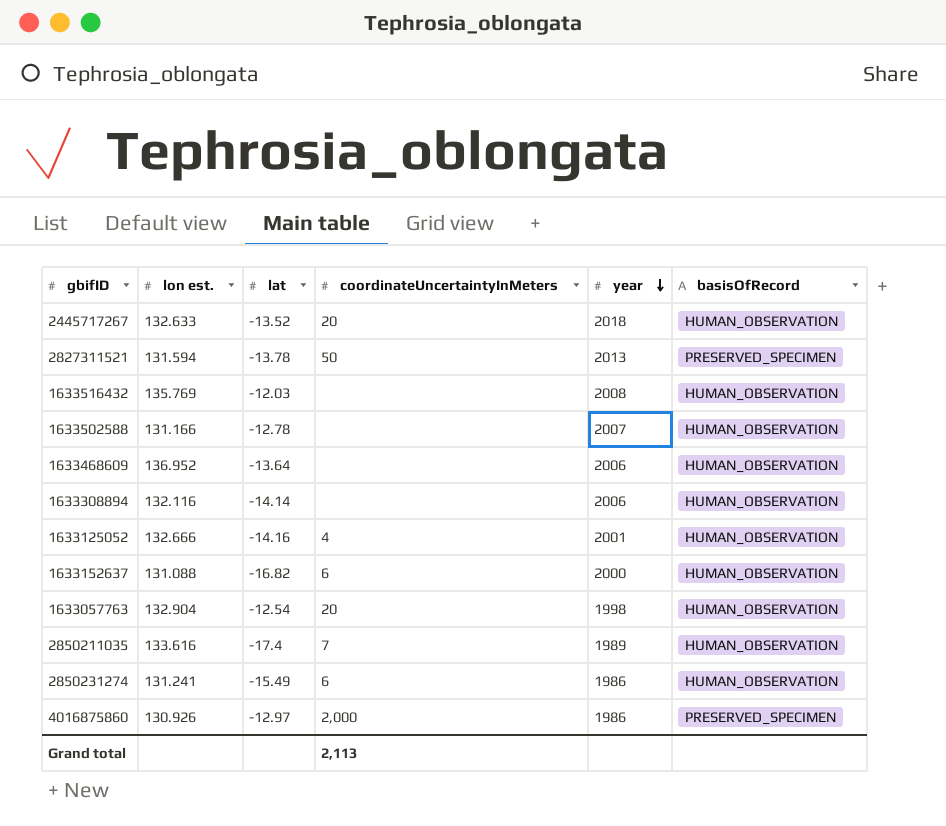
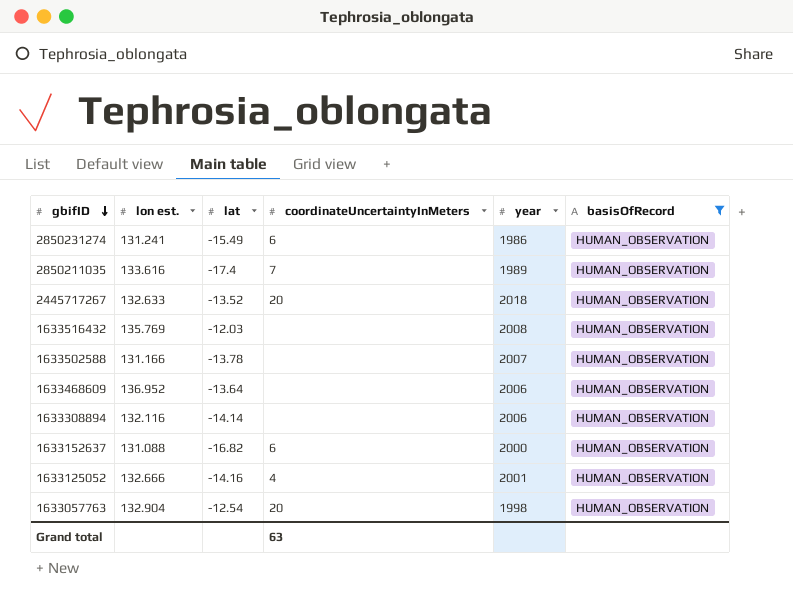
filter: none -> basisOfRecord = HUMAN_OBSERVATION
row order: year descending -> gbifID descending
1633502588 | lat: -12.78 -> -13.78
Grand total | coordinateUncertaintyInMeters: 2,113 -> 63

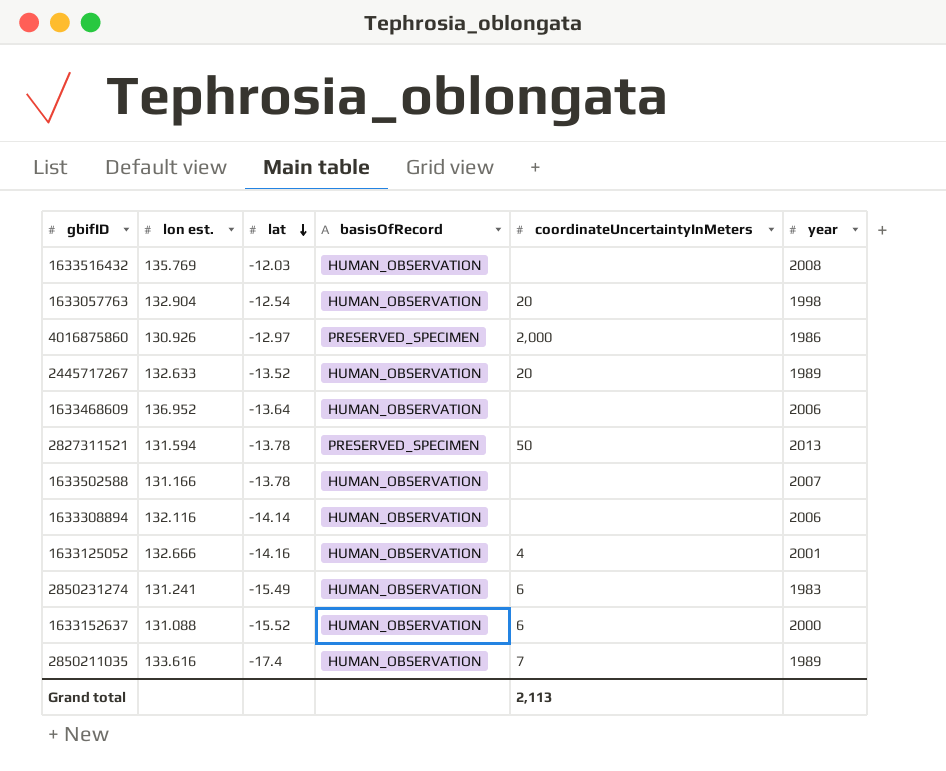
filter: basisOfRecord = HUMAN_OBSERVATION -> none
row order: gbifID descending -> lat descending
column basisOfRecord | position: 6 -> 4
2445717267 | year: 2018 -> 1989
2850231274 | year: 1986 -> 1983
1633152637 | lat: -16.82 -> -15.52
Grand total | coordinateUncertaintyInMeters: 63 -> 2,113

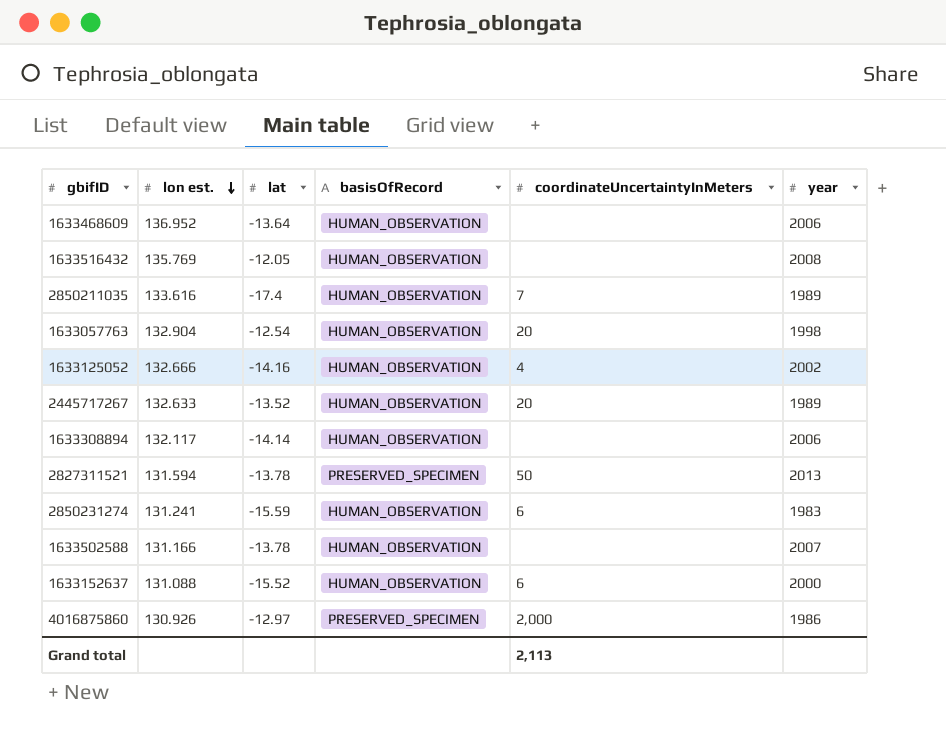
row order: lat descending -> lon est. descending
1633516432 | lat: -12.03 -> -12.05
1633125052 | year: 2001 -> 2002
1633308894 | lon est.: 132.116 -> 132.117
2850231274 | lat: -15.49 -> -15.59

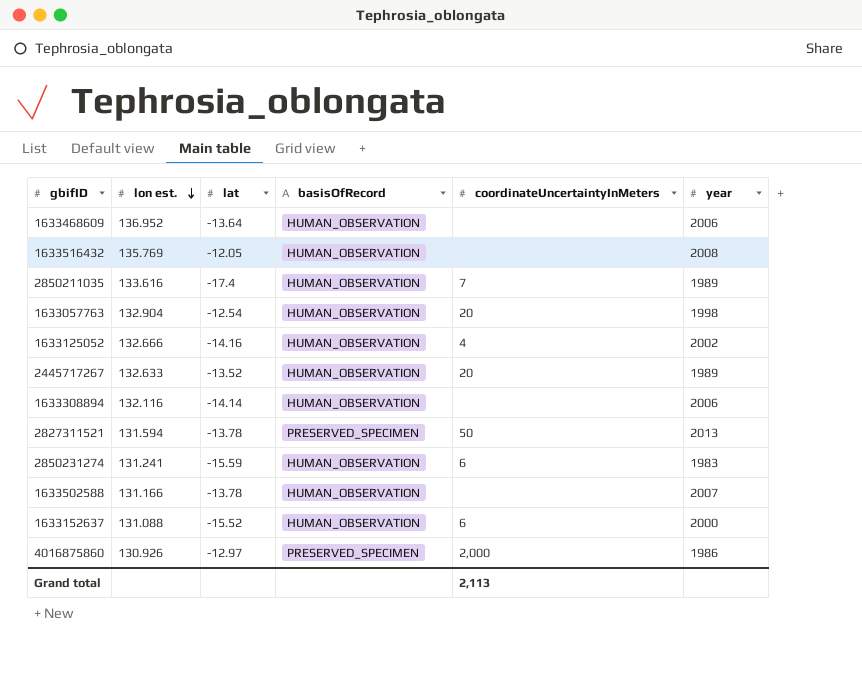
1633308894 | lon est.: 132.117 -> 132.116

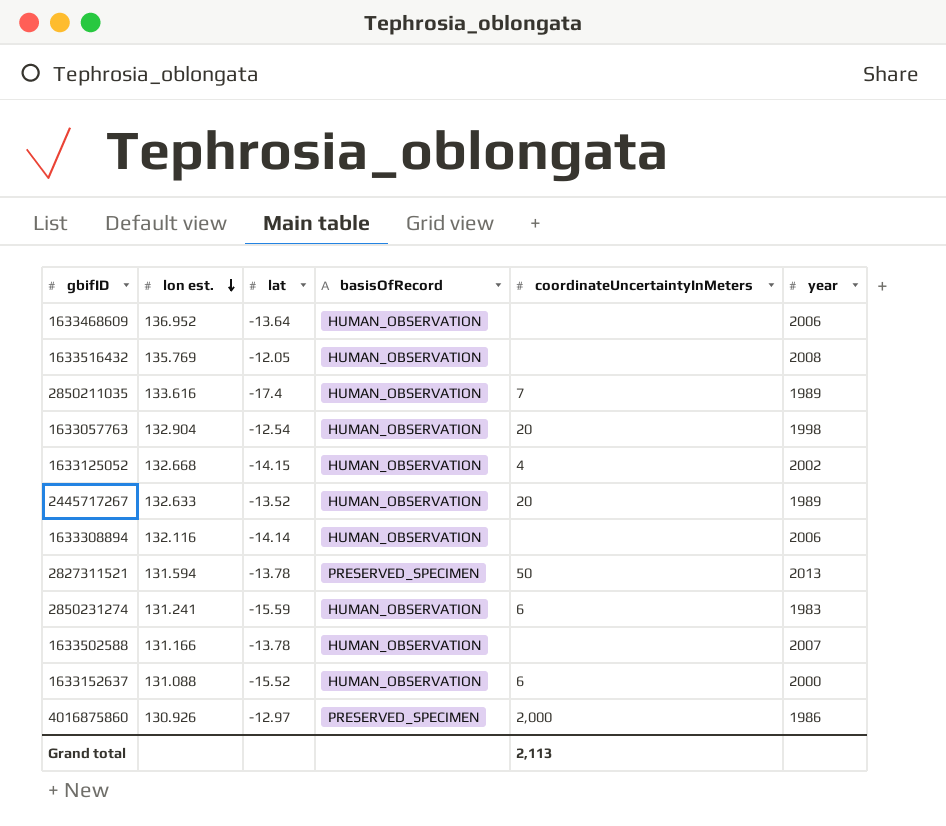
1633125052 | lon est.: 132.666 -> 132.668
1633125052 | lat: -14.16 -> -14.15

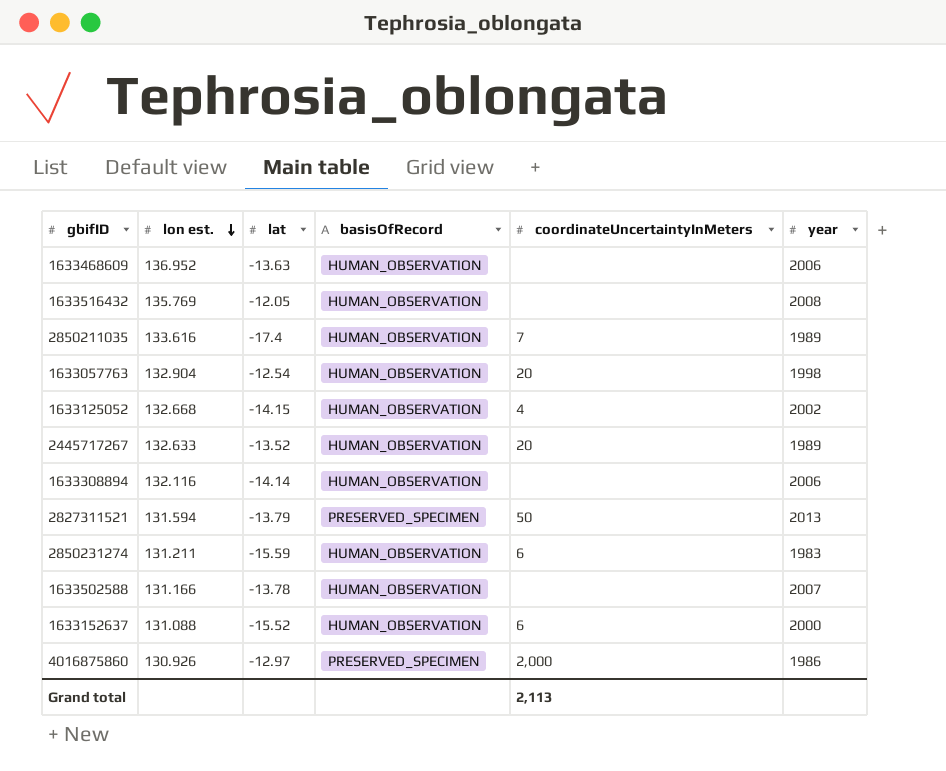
1633468609 | lat: -13.64 -> -13.63
2827311521 | lat: -13.78 -> -13.79
2850231274 | lon est.: 131.241 -> 131.211

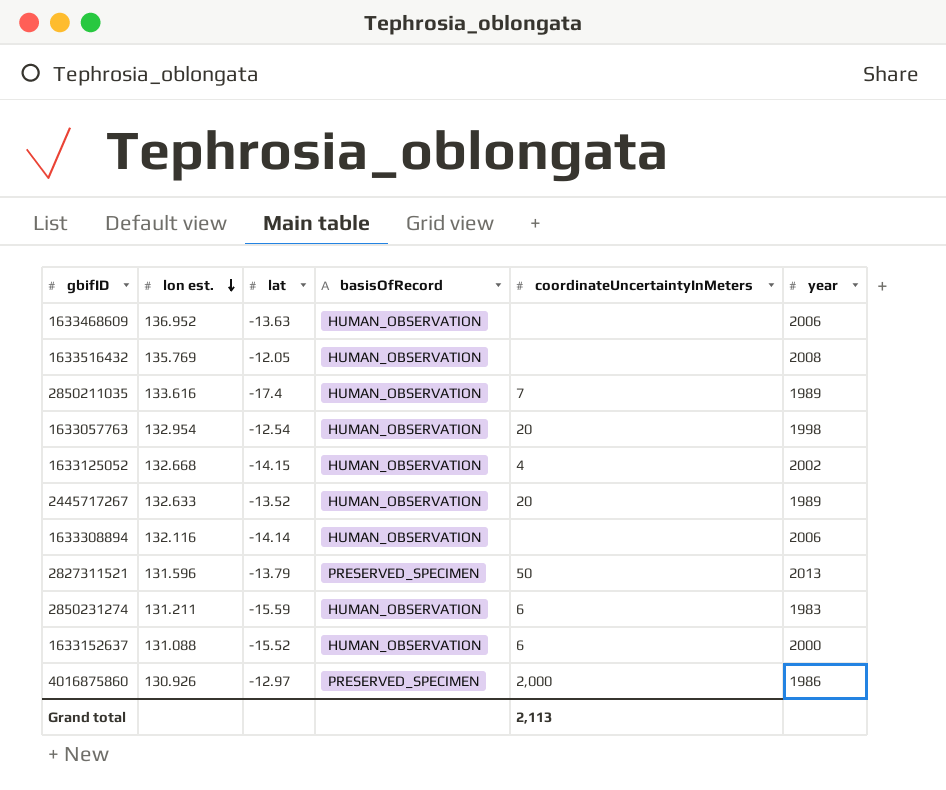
row 1633502588: 131.166 | -13.78 | HUMAN_OBSERVATION | none | 2007 -> none
1633057763 | lon est.: 132.904 -> 132.954
2827311521 | lon est.: 131.594 -> 131.596

